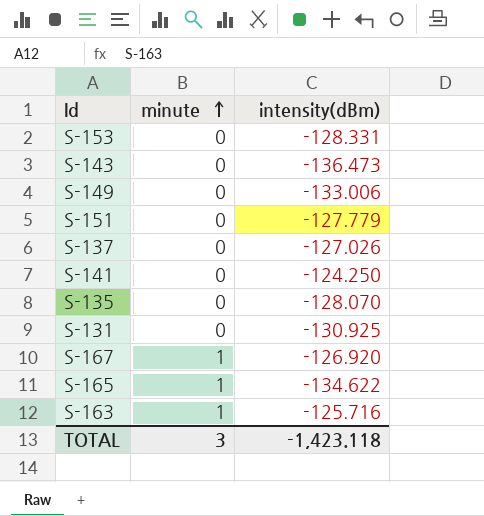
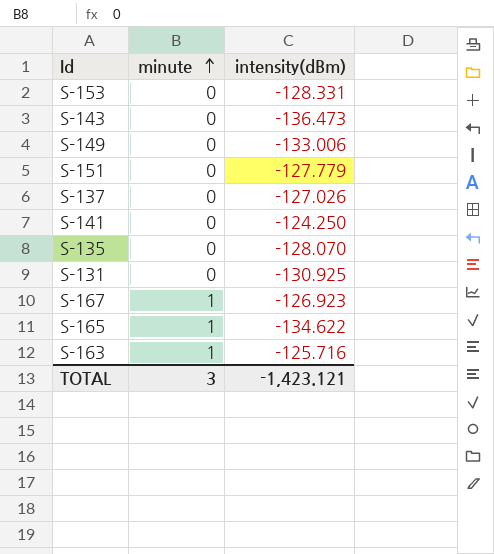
S-167 | intensity(dBm): -126.920 -> -126.923
TOTAL | intensity(dBm): -1,423.118 -> -1,423.121

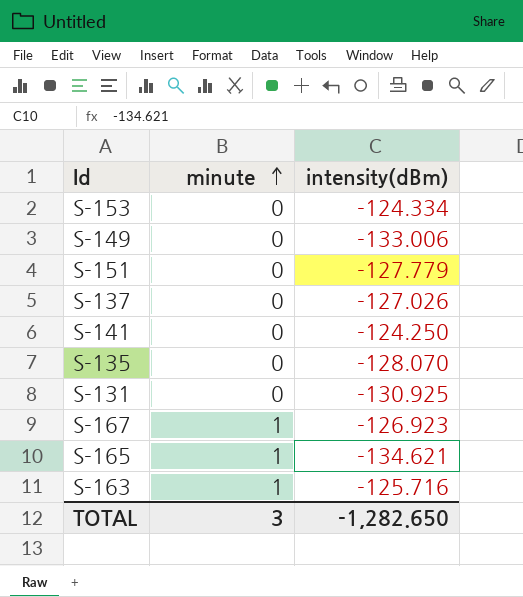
row S-143: 0 | -136.473 -> none
S-153 | intensity(dBm): -128.331 -> -124.334
S-165 | intensity(dBm): -134.622 -> -134.621
TOTAL | intensity(dBm): -1,423.121 -> -1,282.650

